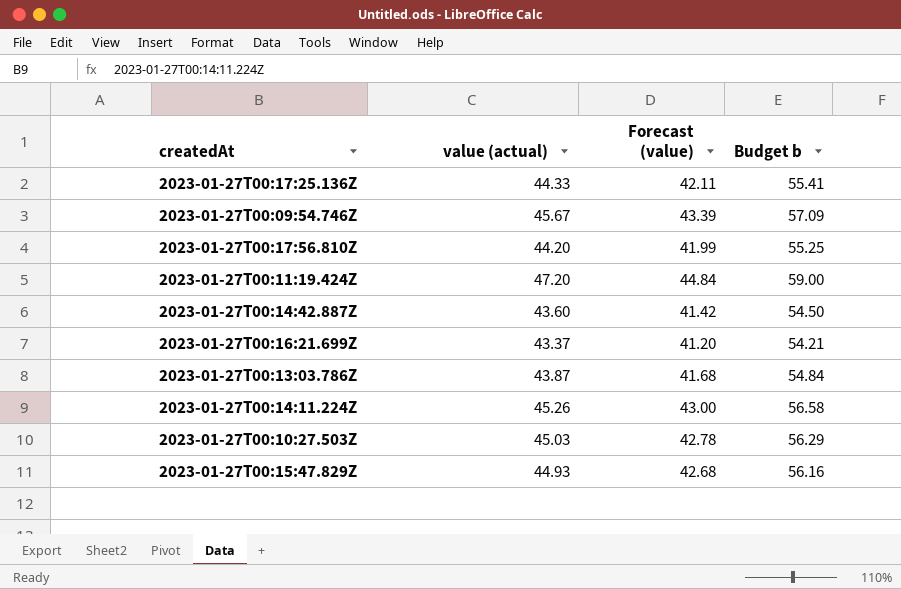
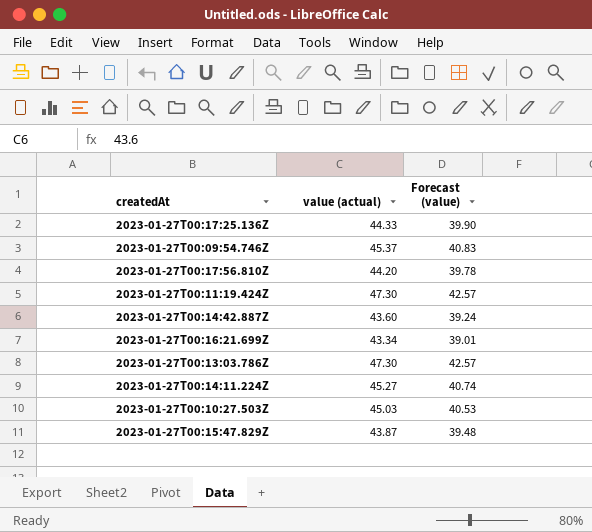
column Budget b | formula: [value (actual)] * 1.25 -> none
column Forecast (value) | formula: [value (actual)] * 0.95 -> [value (actual)] * 0.9
2023-01-27T00:09:54.746Z | value (actual): 45.67 -> 45.37
2023-01-27T00:11:19.424Z | value (actual): 47.20 -> 47.30
2023-01-27T00:16:21.699Z | value (actual): 43.37 -> 43.34
2023-01-27T00:13:03.786Z | value (actual): 43.87 -> 47.30
2023-01-27T00:14:11.224Z | value (actual): 45.26 -> 45.27
2023-01-27T00:15:47.829Z | value (actual): 44.93 -> 43.87

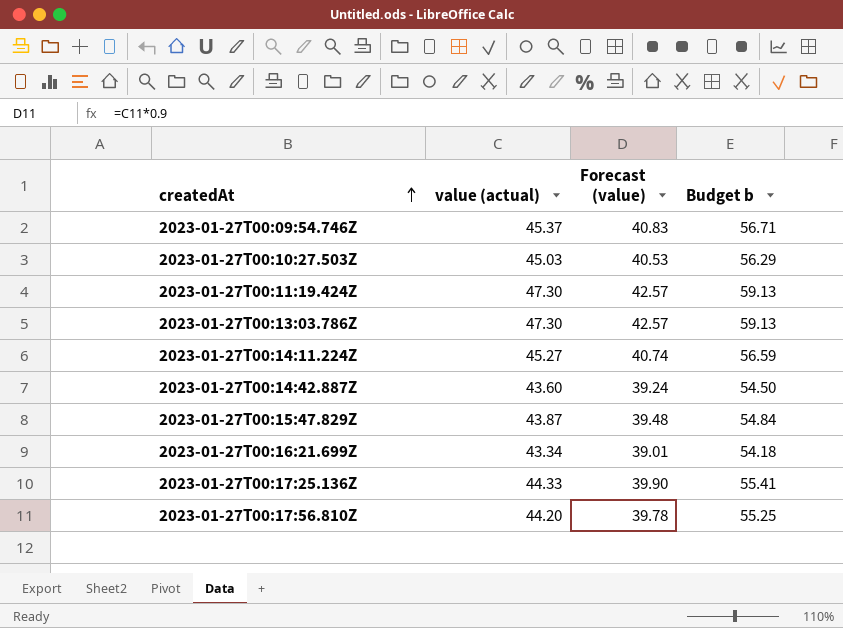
row order: none -> createdAt ascending
column Budget b | formula: none -> [value (actual)] * 1.25

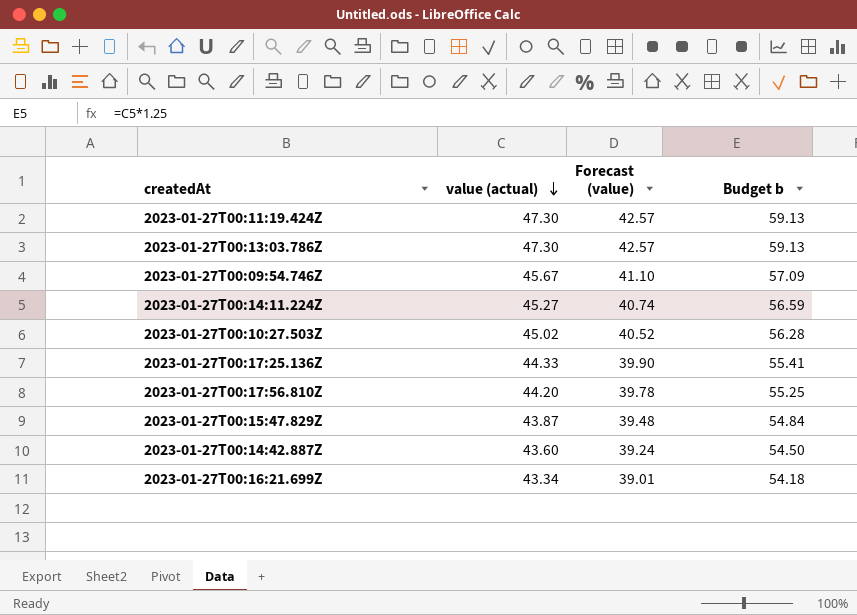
row order: createdAt ascending -> value (actual) descending
2023-01-27T00:09:54.746Z | value (actual): 45.37 -> 45.67
2023-01-27T00:09:54.746Z | Forecast (value): 40.83 -> 41.10
2023-01-27T00:09:54.746Z | Budget b: 56.71 -> 57.09
2023-01-27T00:10:27.503Z | value (actual): 45.03 -> 45.02
2023-01-27T00:10:27.503Z | Forecast (value): 40.53 -> 40.52
2023-01-27T00:10:27.503Z | Budget b: 56.29 -> 56.28

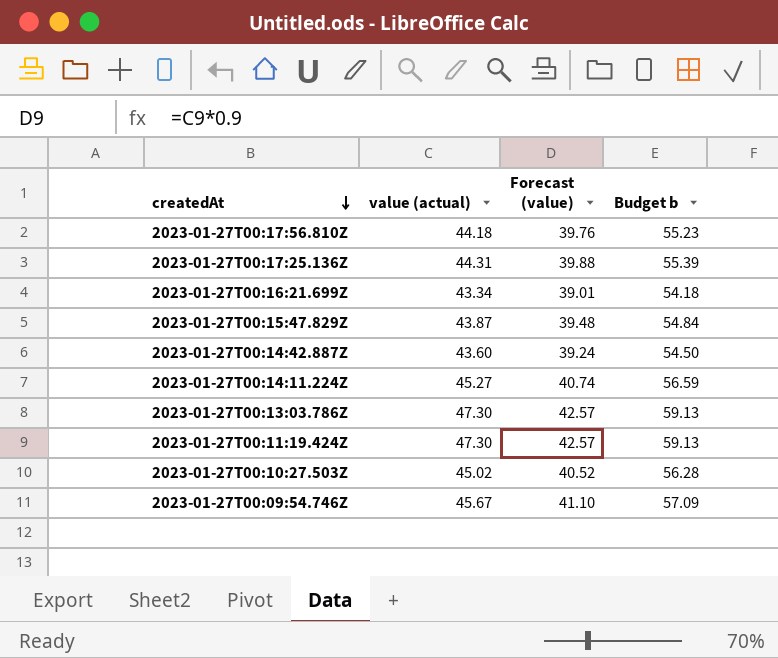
row order: value (actual) descending -> createdAt descending
2023-01-27T00:17:56.810Z | value (actual): 44.20 -> 44.18
2023-01-27T00:17:56.810Z | Forecast (value): 39.78 -> 39.76
2023-01-27T00:17:56.810Z | Budget b: 55.25 -> 55.23
2023-01-27T00:17:25.136Z | value (actual): 44.33 -> 44.31
2023-01-27T00:17:25.136Z | Forecast (value): 39.90 -> 39.88
2023-01-27T00:17:25.136Z | Budget b: 55.41 -> 55.39

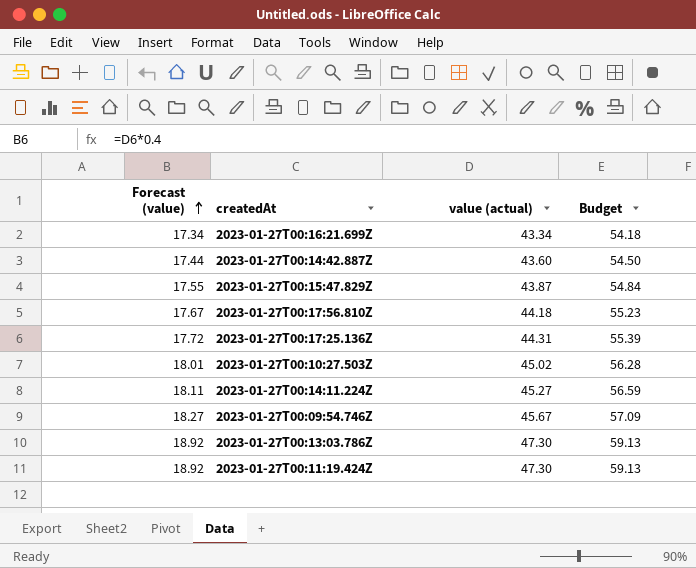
row order: createdAt descending -> Forecast (value) ascending
column Forecast (value) | formula: [value (actual)] * 0.9 -> [value (actual)] * 0.4
column Forecast (value) | position: 3 -> 1
column name: Budget b -> Budget

